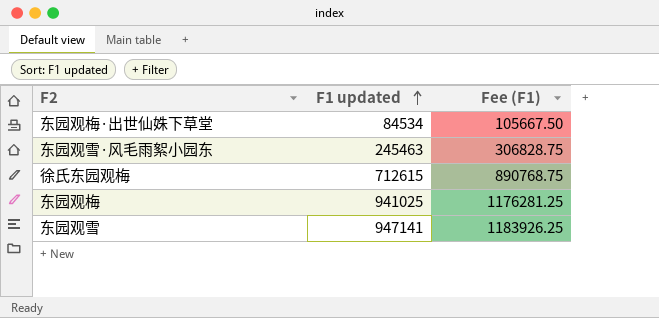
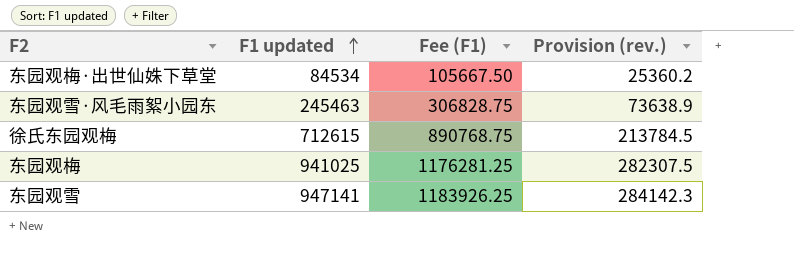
column Provision (rev.) | formula: none -> [F1 updated] * 0.3

